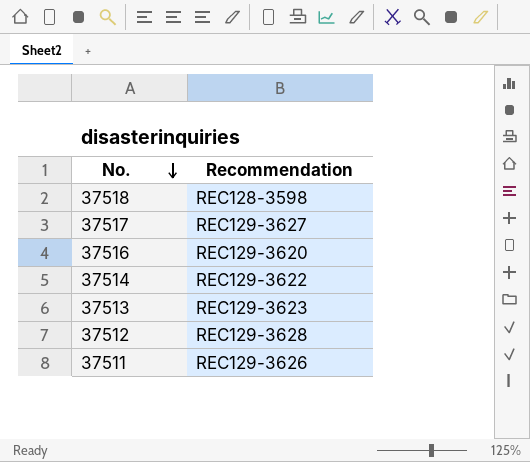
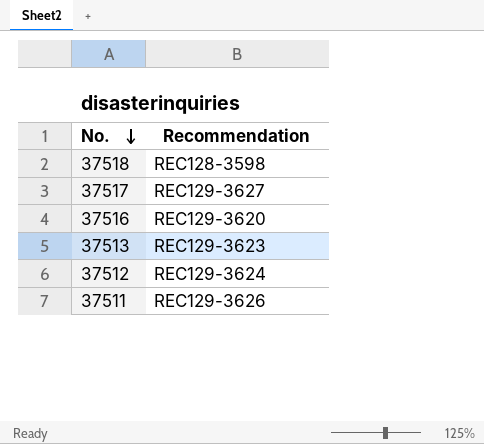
row 37514: REC129-3622 -> none
37512 | Recommendation: REC129-3628 -> REC129-3624

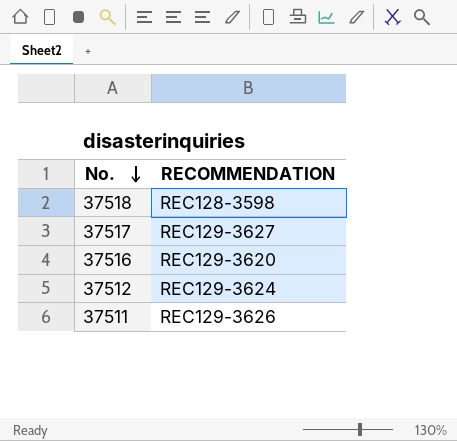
column name: Recommendation -> RECOMMENDATION
row 37513: REC129-3623 -> none

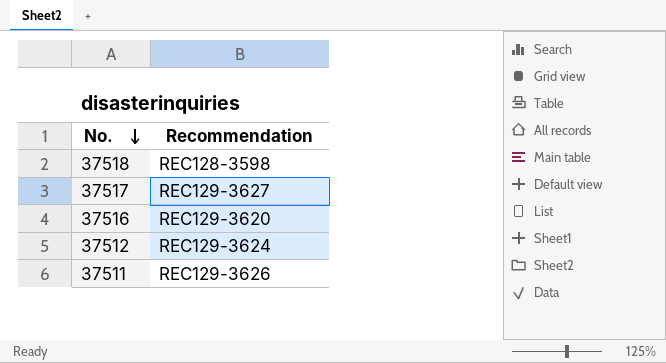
column name: RECOMMENDATION -> Recommendation

